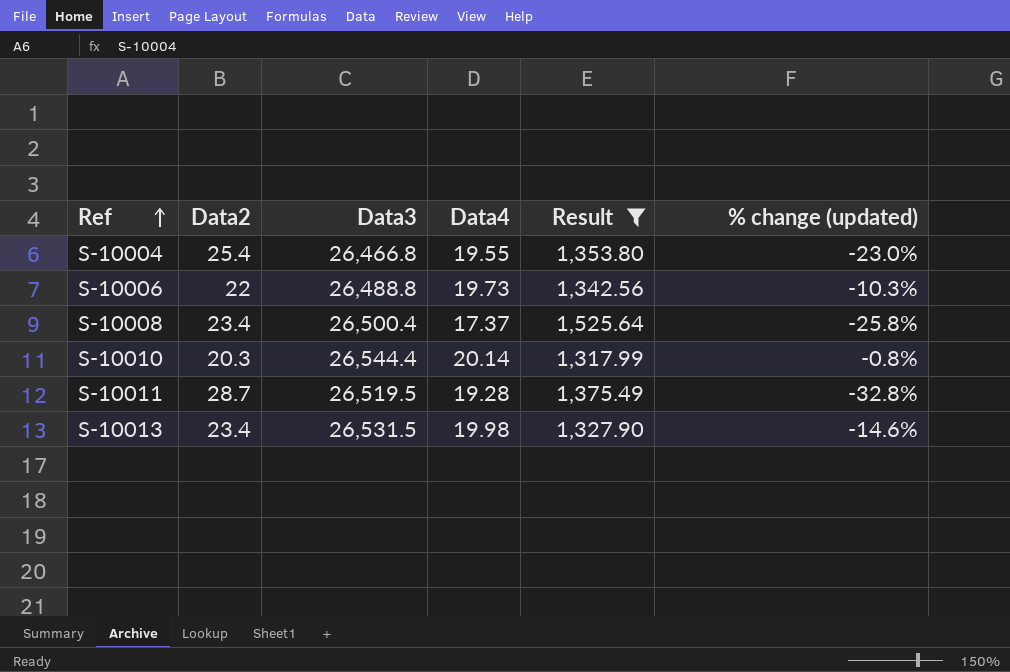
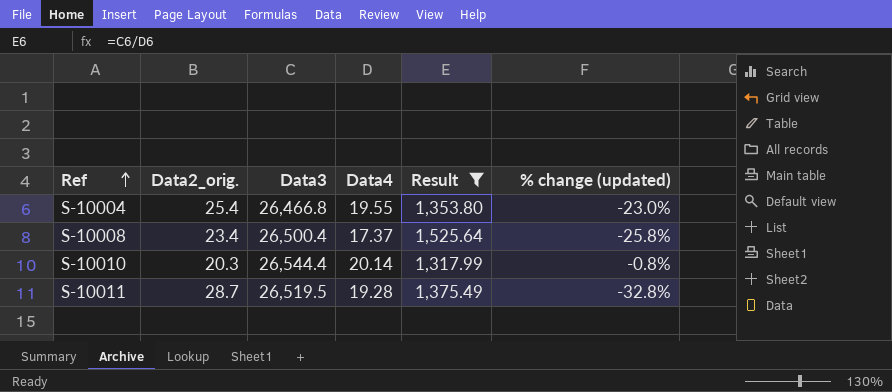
column name: Data2 -> Data2_orig.
row S-10006: 22 | 26,488.8 | 19.73 | 1,342.56 | -10.3% -> none
row S-10013: 23.4 | 26,531.5 | 19.98 | 1,327.90 | -14.6% -> none

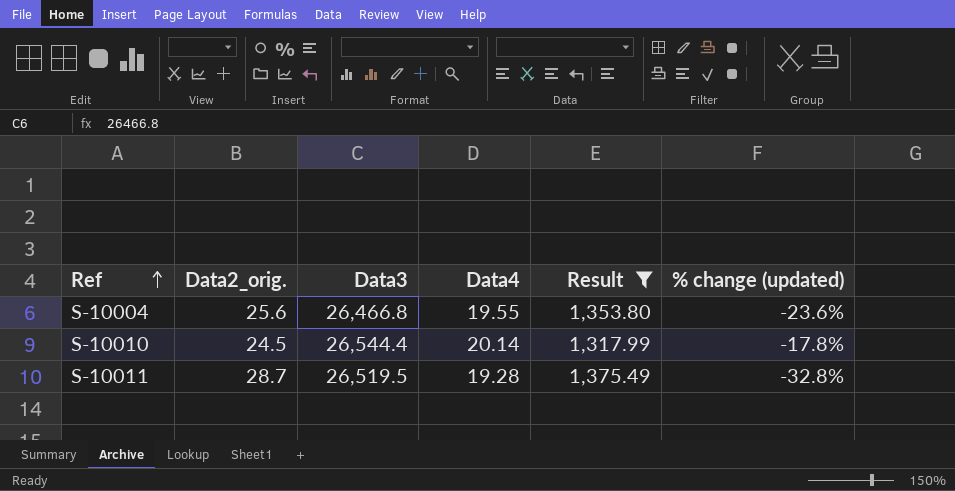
row S-10008: 23.4 | 26,500.4 | 17.37 | 1,525.64 | -25.8% -> none
S-10004 | Data2_orig.: 25.4 -> 25.6
S-10004 | % change (updated): -23.0% -> -23.6%
S-10010 | Data2_orig.: 20.3 -> 24.5
S-10010 | % change (updated): -0.8% -> -17.8%

